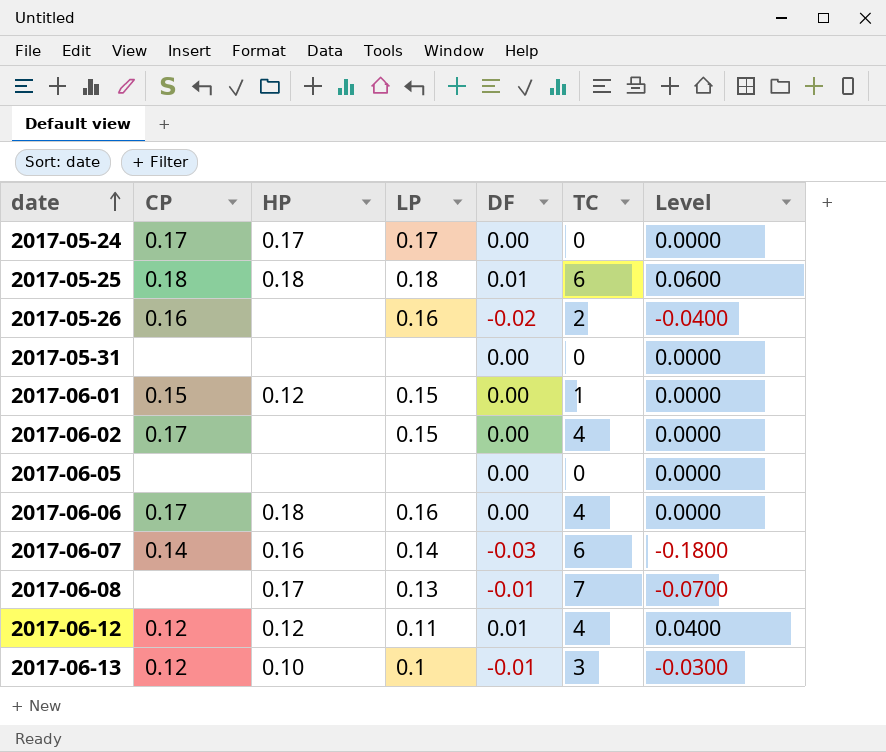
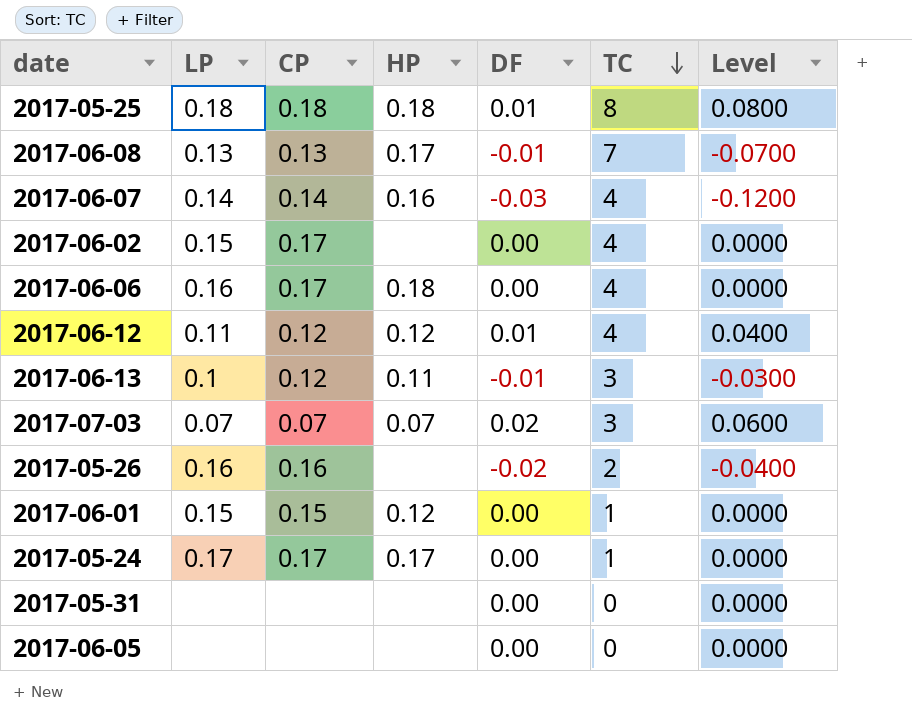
row order: date ascending -> TC descending
column LP | position: 4 -> 2
2017-05-25 | TC: 6 -> 8
2017-05-25 | Level: 0.0600 -> 0.0800
2017-06-08 | CP: none -> 0.13
2017-06-07 | TC: 6 -> 4
2017-06-07 | Level: -0.1800 -> -0.1200
2017-06-13 | HP: 0.10 -> 0.11
row 2017-07-03: none -> 0.07 | 0.07 | 0.07 | 0.02 | 3 | 0.0600
2017-05-24 | TC: 0 -> 1

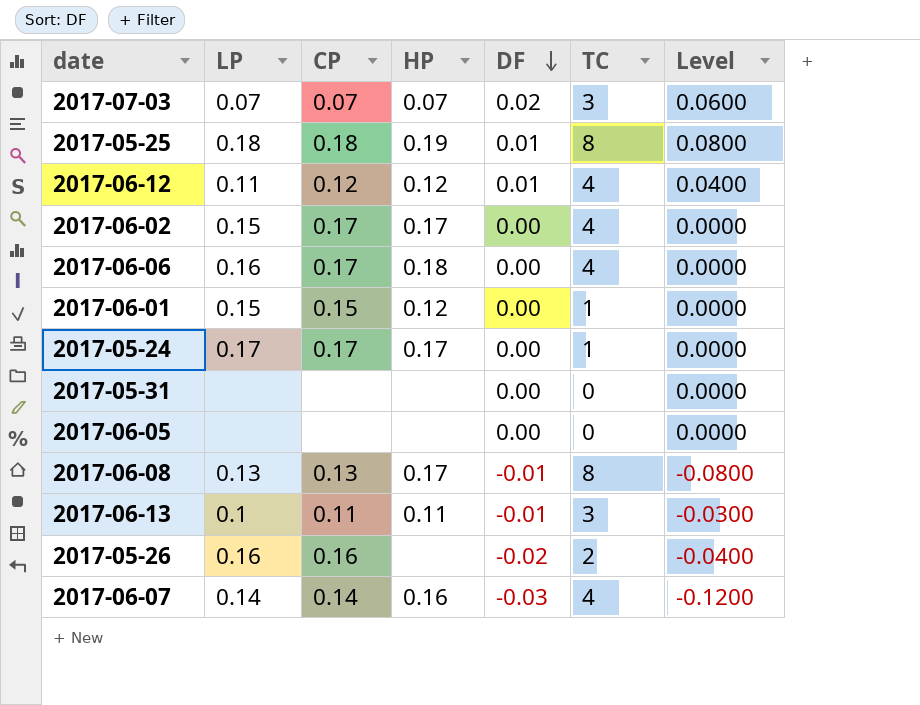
row order: TC descending -> DF descending
2017-05-25 | HP: 0.18 -> 0.19
2017-06-02 | HP: none -> 0.17
2017-06-08 | TC: 7 -> 8
2017-06-08 | Level: -0.0700 -> -0.0800
2017-06-13 | CP: 0.12 -> 0.11

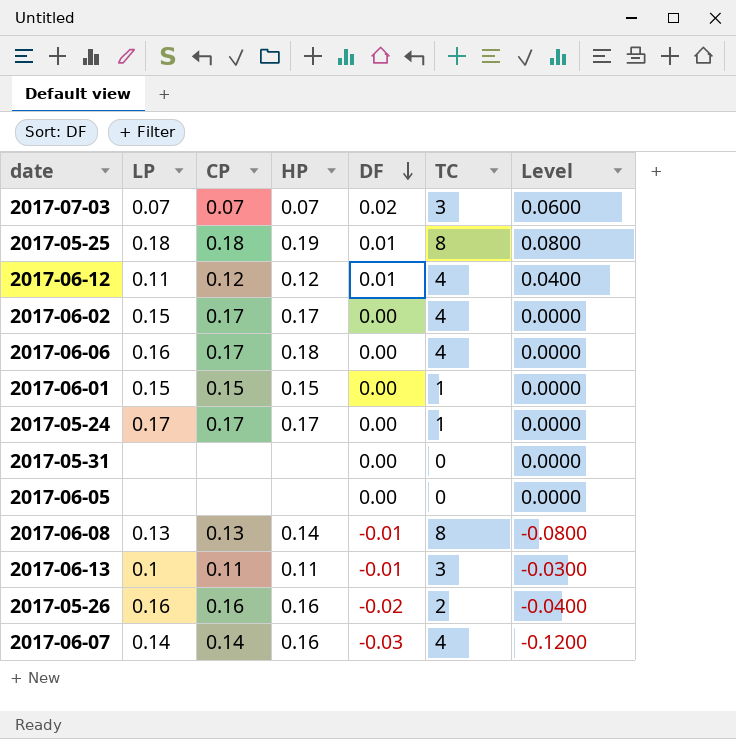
2017-06-01 | HP: 0.12 -> 0.15
2017-06-08 | HP: 0.17 -> 0.14
2017-05-26 | HP: none -> 0.16

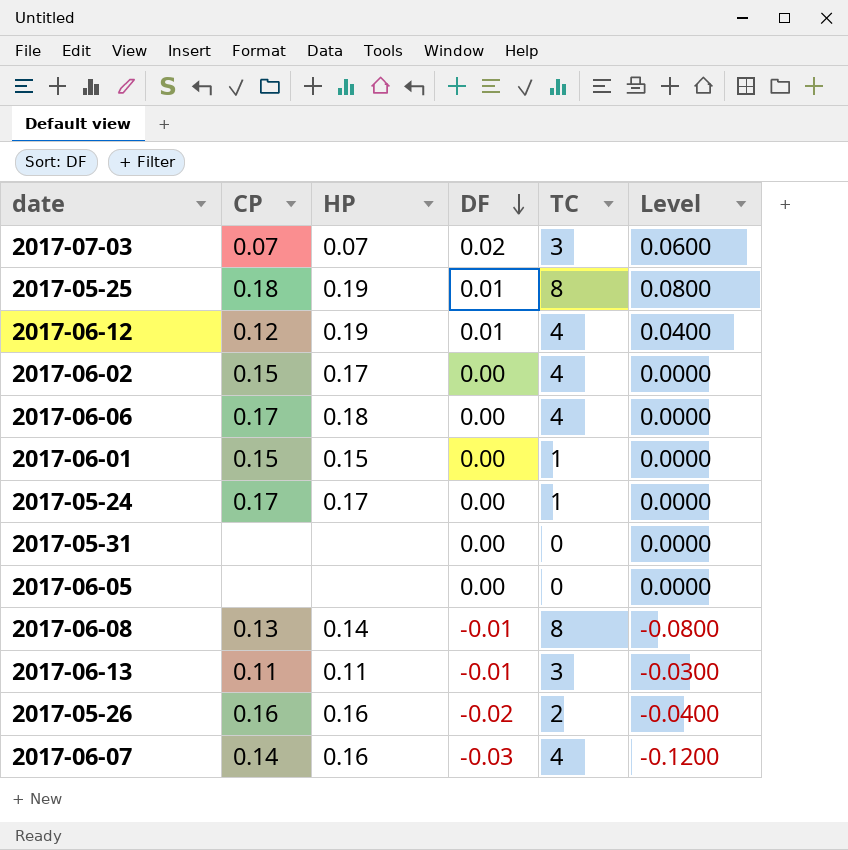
column LP | position: 2 -> none
2017-06-12 | HP: 0.12 -> 0.19
2017-06-02 | CP: 0.17 -> 0.15

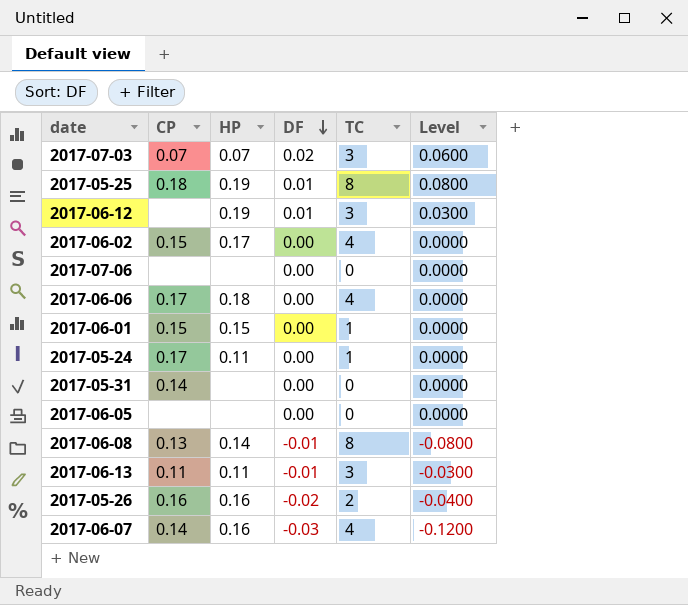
2017-06-12 | CP: 0.12 -> none
2017-06-12 | TC: 4 -> 3
2017-06-12 | Level: 0.0400 -> 0.0300
row 2017-07-06: none -> none | none | 0.00 | 0 | 0.0000
2017-05-24 | HP: 0.17 -> 0.11
2017-05-31 | CP: none -> 0.14

